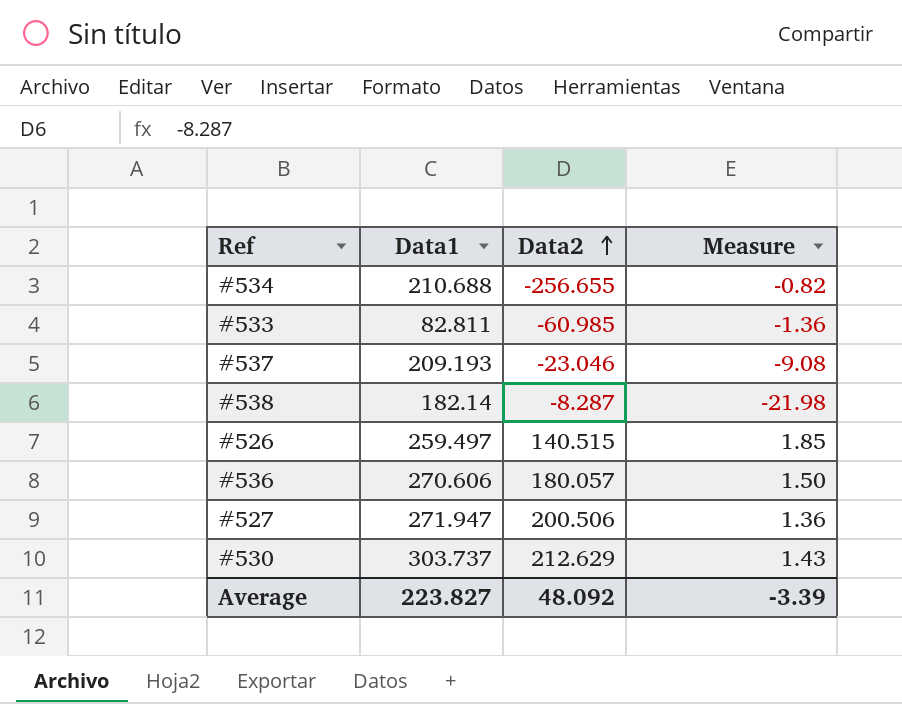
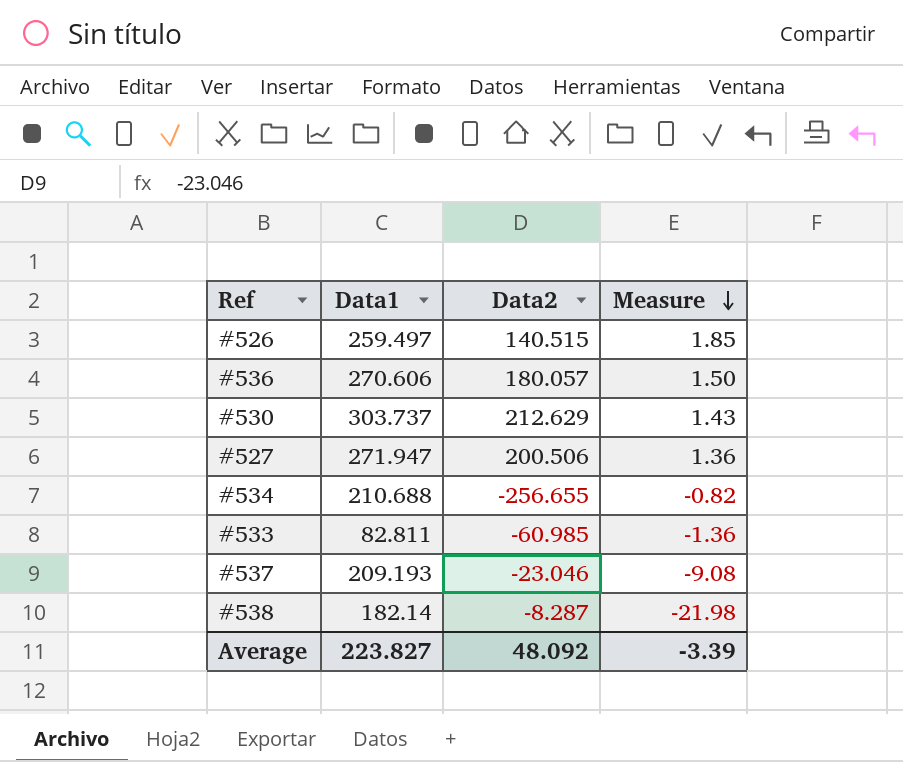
row order: Data2 ascending -> Measure descending

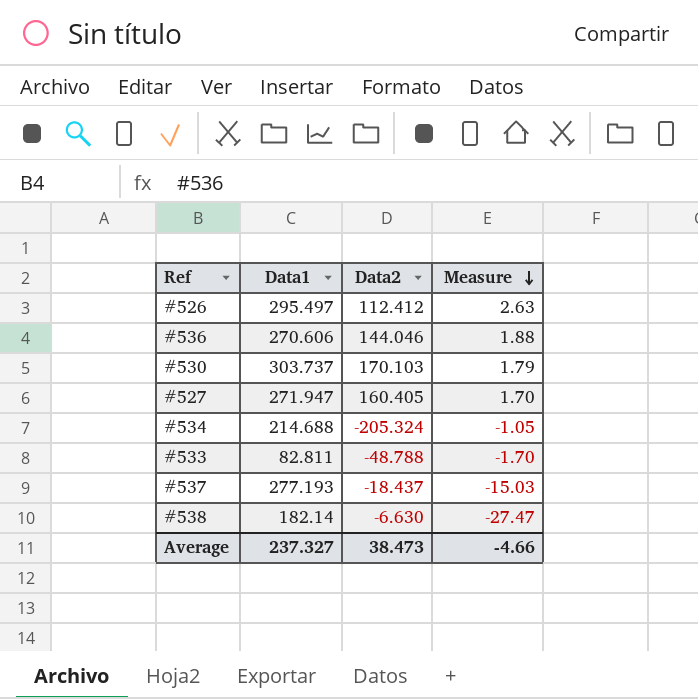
#526 | Data1: 259.497 -> 295.497
#526 | Data2: 140.515 -> 112.412
#526 | Measure: 1.85 -> 2.63
#536 | Data2: 180.057 -> 144.046
#536 | Measure: 1.50 -> 1.88
#530 | Data2: 212.629 -> 170.103
#530 | Measure: 1.43 -> 1.79
#527 | Data2: 200.506 -> 160.405
#527 | Measure: 1.36 -> 1.70
#534 | Data1: 210.688 -> 214.688
#534 | Data2: -256.655 -> -205.324
#534 | Measure: -0.82 -> -1.05
#533 | Data2: -60.985 -> -48.788
#533 | Measure: -1.36 -> -1.70
#537 | Data1: 209.193 -> 277.193
#537 | Data2: -23.046 -> -18.437
#537 | Measure: -9.08 -> -15.03
#538 | Data2: -8.287 -> -6.630
#538 | Measure: -21.98 -> -27.47
Average | Data1: 223.827 -> 237.327
Average | Data2: 48.092 -> 38.473
Average | Measure: -3.39 -> -4.66

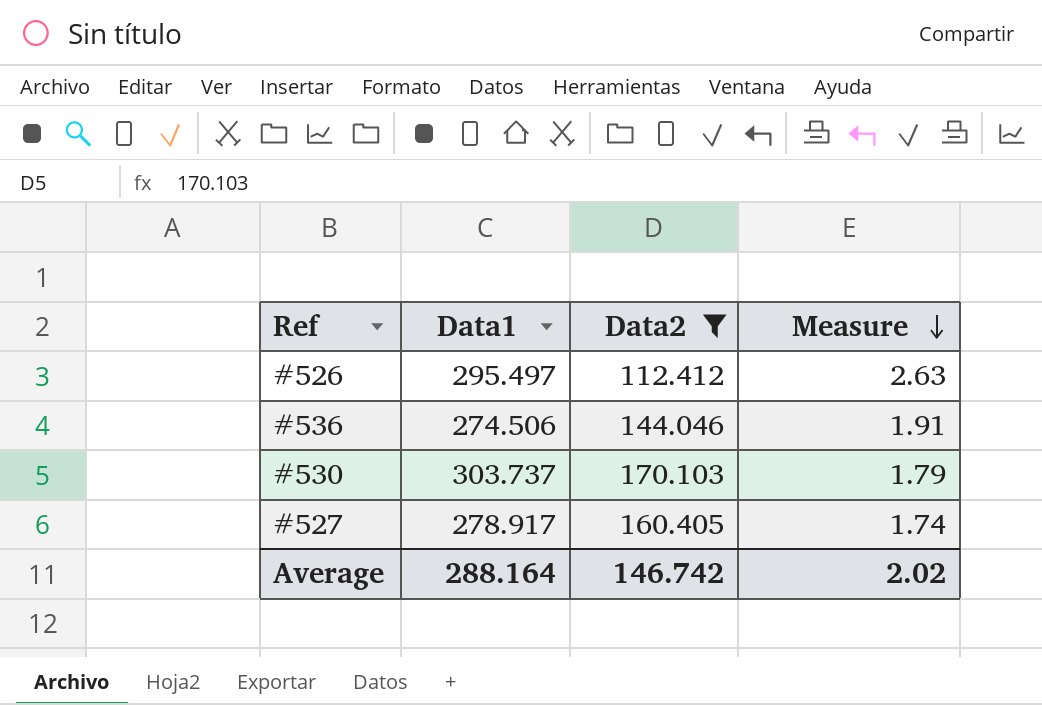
filter: none -> Data2 >= 112.412
#536 | Data1: 270.606 -> 274.506
#536 | Measure: 1.88 -> 1.91
#527 | Data1: 271.947 -> 278.917
#527 | Measure: 1.70 -> 1.74
Average | Data1: 237.327 -> 288.164
Average | Data2: 38.473 -> 146.742
Average | Measure: -4.66 -> 2.02

